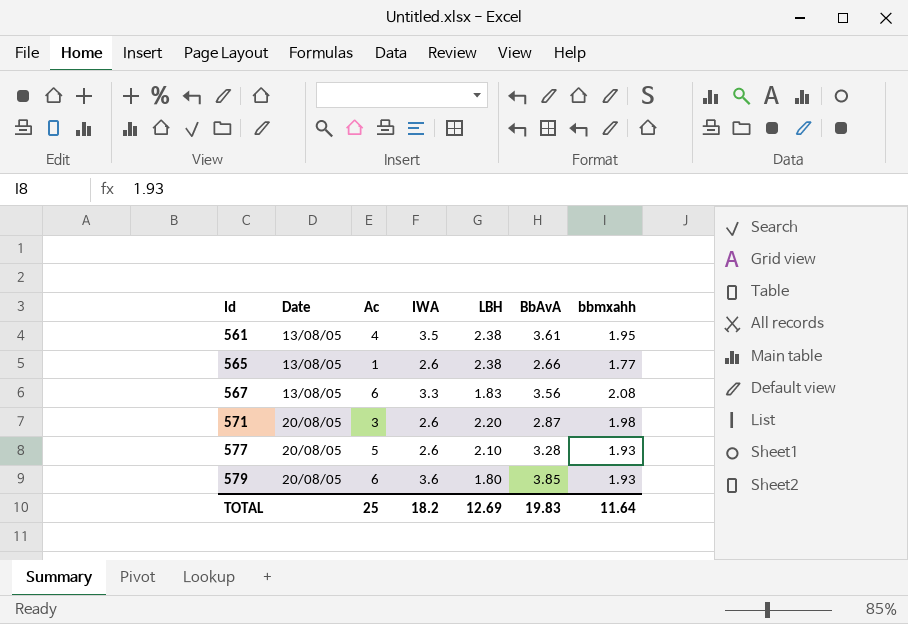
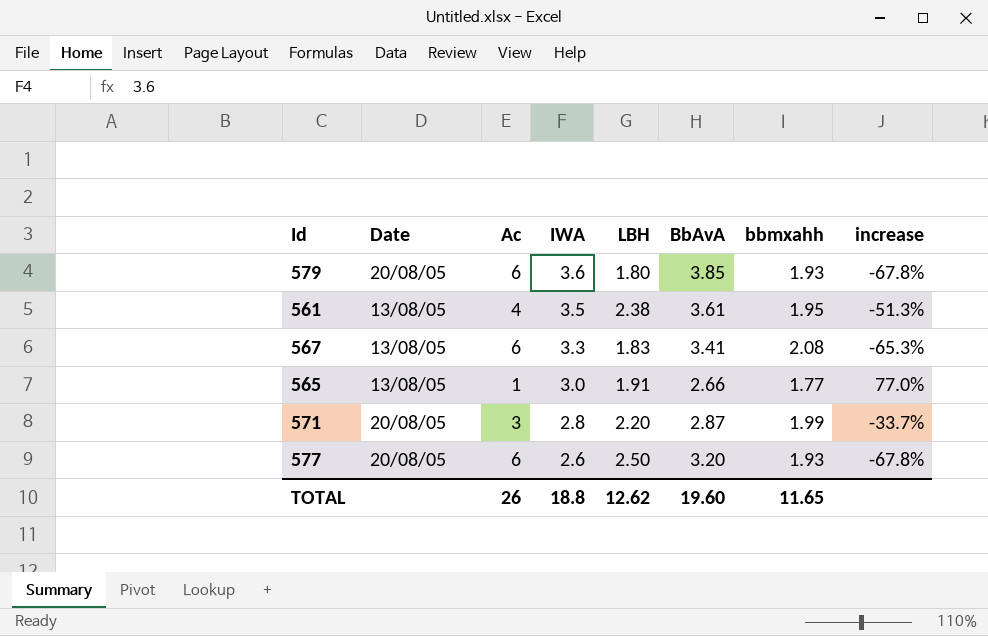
row order: Id ascending -> IWA descending
column increase | formula: none -> ([bbmxahh] - [Ac]) / [Ac]
567 | BbAvA: 3.56 -> 3.41
565 | IWA: 2.6 -> 3.0
565 | LBH: 2.38 -> 1.91
571 | IWA: 2.6 -> 2.8
571 | bbmxahh: 1.98 -> 1.99
577 | Ac: 5 -> 6
577 | LBH: 2.10 -> 2.50
577 | BbAvA: 3.28 -> 3.20
TOTAL | Ac: 25 -> 26
TOTAL | IWA: 18.2 -> 18.8
TOTAL | LBH: 12.69 -> 12.62
TOTAL | BbAvA: 19.83 -> 19.60
TOTAL | bbmxahh: 11.64 -> 11.65

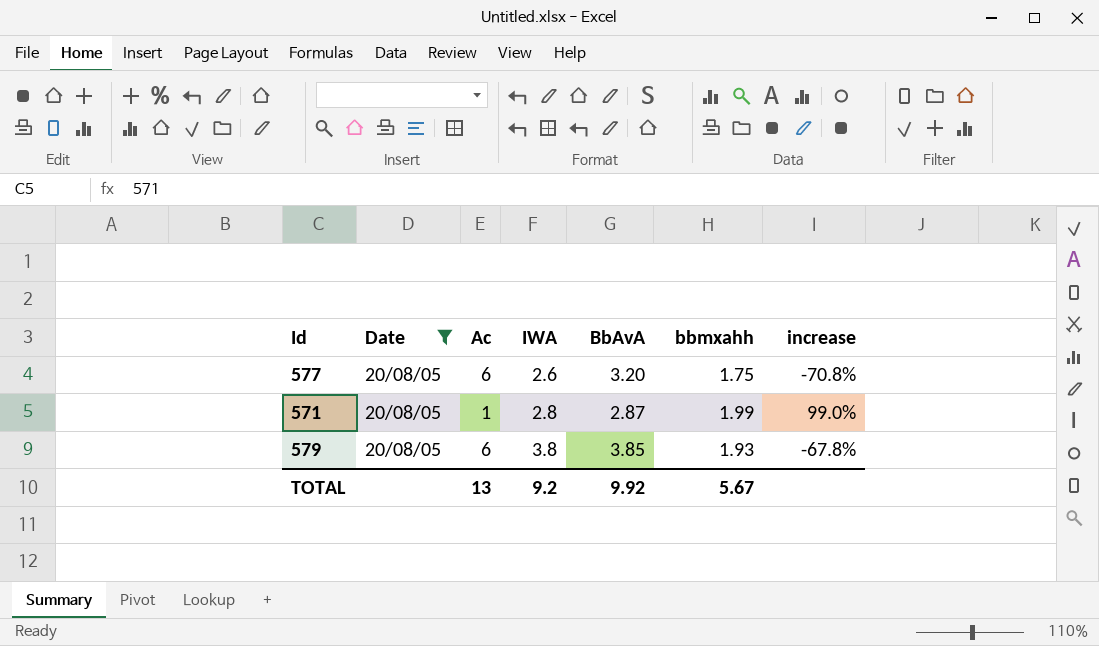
filter: none -> Date = 20/08/05
row order: IWA descending -> IWA ascending
column LBH | position: 5 -> none
577 | bbmxahh: 1.93 -> 1.75
577 | increase: -67.8% -> -70.8%
571 | Ac: 3 -> 1
571 | increase: -33.7% -> 99.0%
579 | IWA: 3.6 -> 3.8
TOTAL | Ac: 26 -> 13
TOTAL | IWA: 18.8 -> 9.2
TOTAL | BbAvA: 19.60 -> 9.92
TOTAL | bbmxahh: 11.65 -> 5.67

